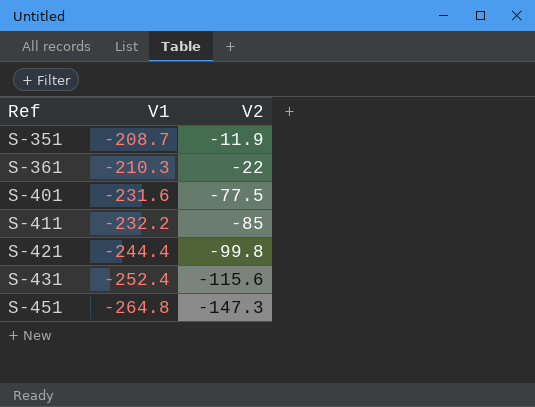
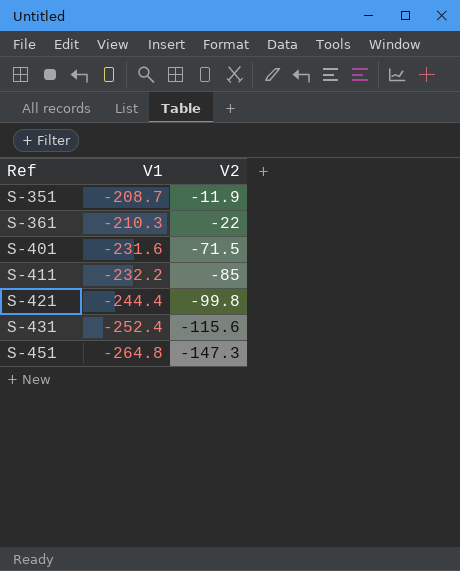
S-401 | V2: -77.5 -> -71.5

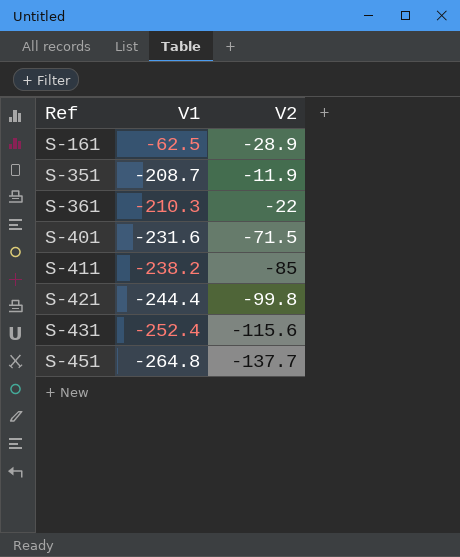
row S-161: none -> -62.5 | -28.9
S-411 | V1: -232.2 -> -238.2
S-451 | V2: -147.3 -> -137.7

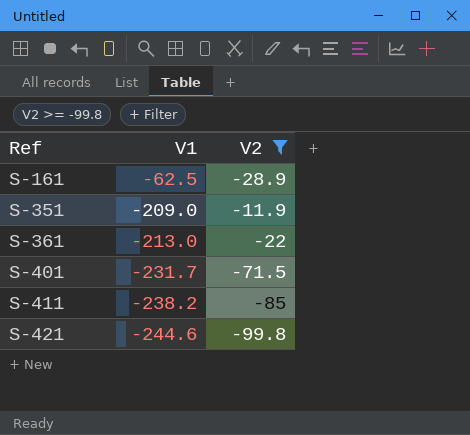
filter: none -> V2 >= -99.8
S-351 | V1: -208.7 -> -209.0
S-361 | V1: -210.3 -> -213.0
S-401 | V1: -231.6 -> -231.7
S-421 | V1: -244.4 -> -244.6

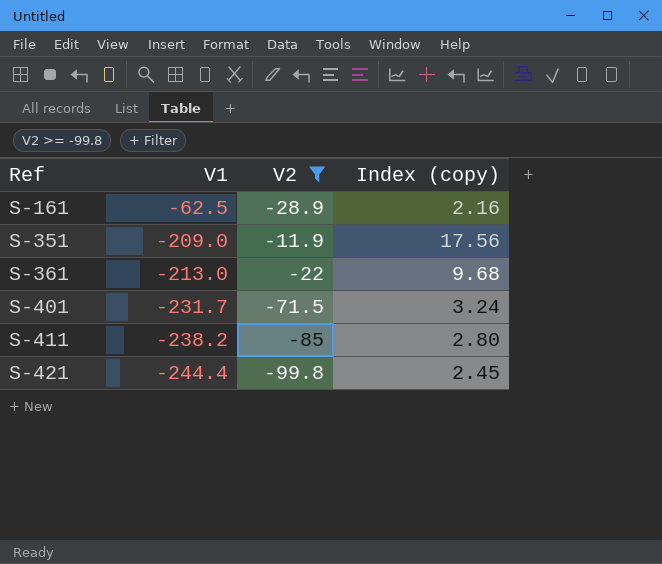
column Index (copy) | formula: none -> [V1] / [V2]
S-421 | V1: -244.6 -> -244.4

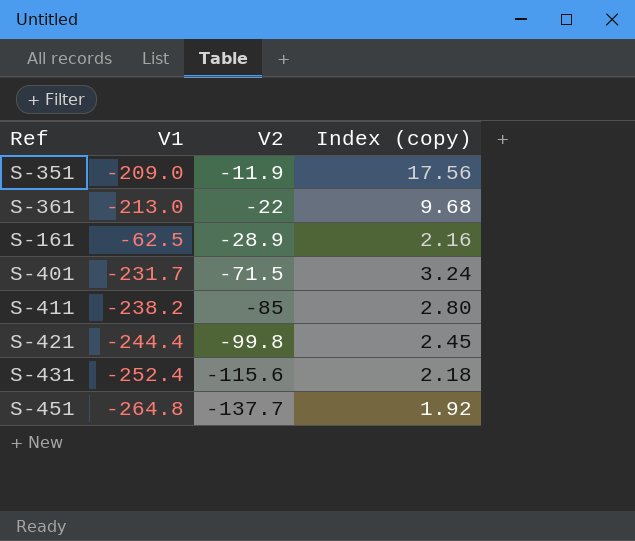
filter: V2 >= -99.8 -> none
row order: Ref ascending -> V2 descending

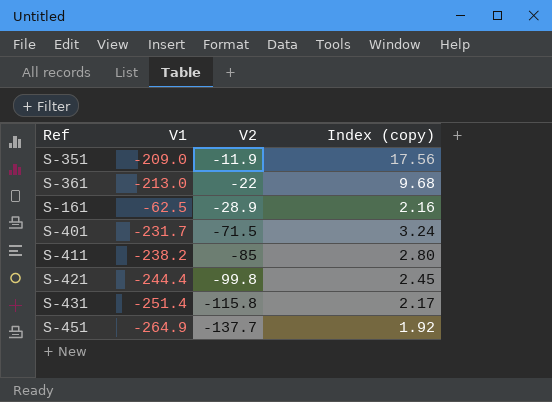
S-431 | V1: -252.4 -> -251.4
S-431 | V2: -115.6 -> -115.8
S-431 | Index (copy): 2.18 -> 2.17
S-451 | V1: -264.8 -> -264.9

